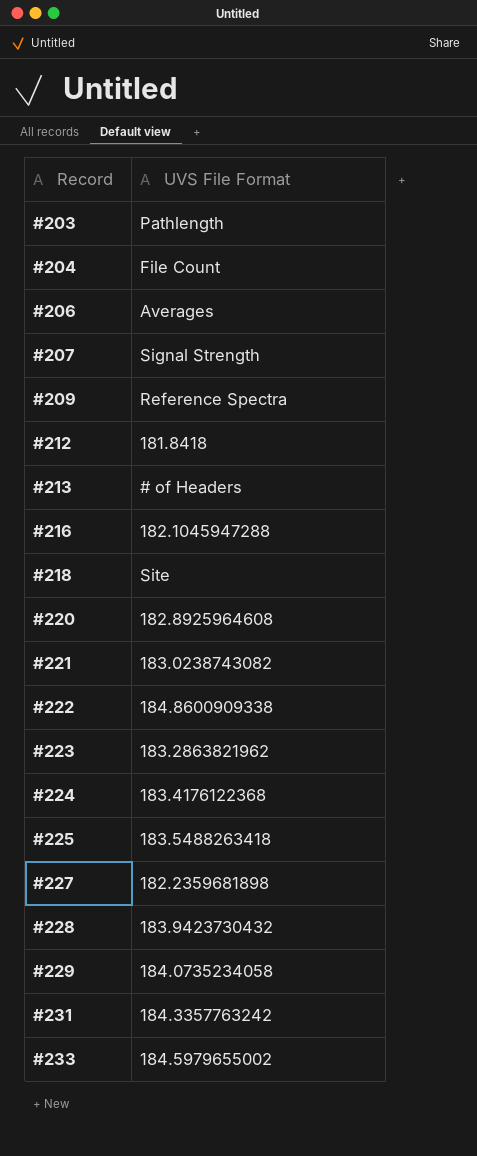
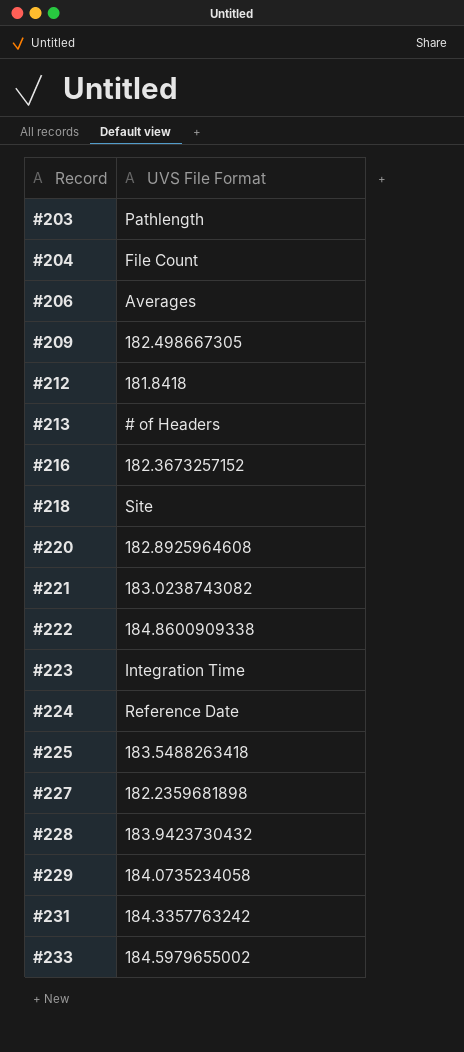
row #207: Signal Strength -> none
#209 | UVS File Format: Reference Spectra -> 182.498667305
#216 | UVS File Format: 182.1045947288 -> 182.3673257152
#223 | UVS File Format: 183.2863821962 -> Integration Time
#224 | UVS File Format: 183.4176122368 -> Reference Date

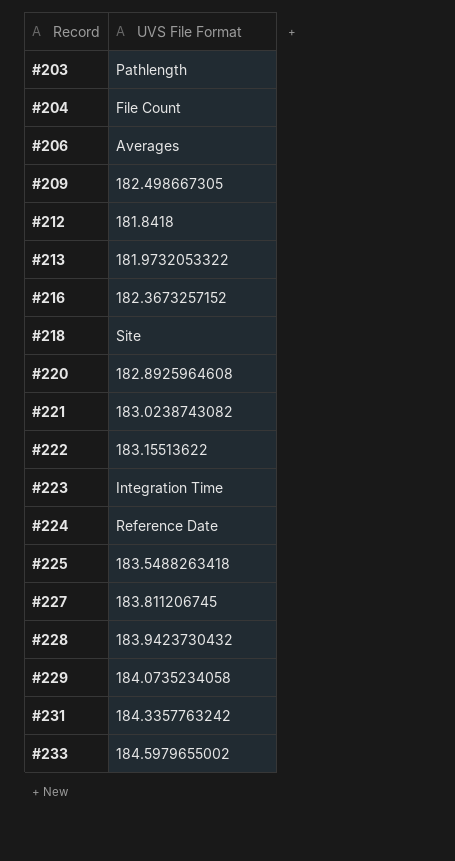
#213 | UVS File Format: # of Headers -> 181.9732053322
#222 | UVS File Format: 184.8600909338 -> 183.15513622
#227 | UVS File Format: 182.2359681898 -> 183.811206745

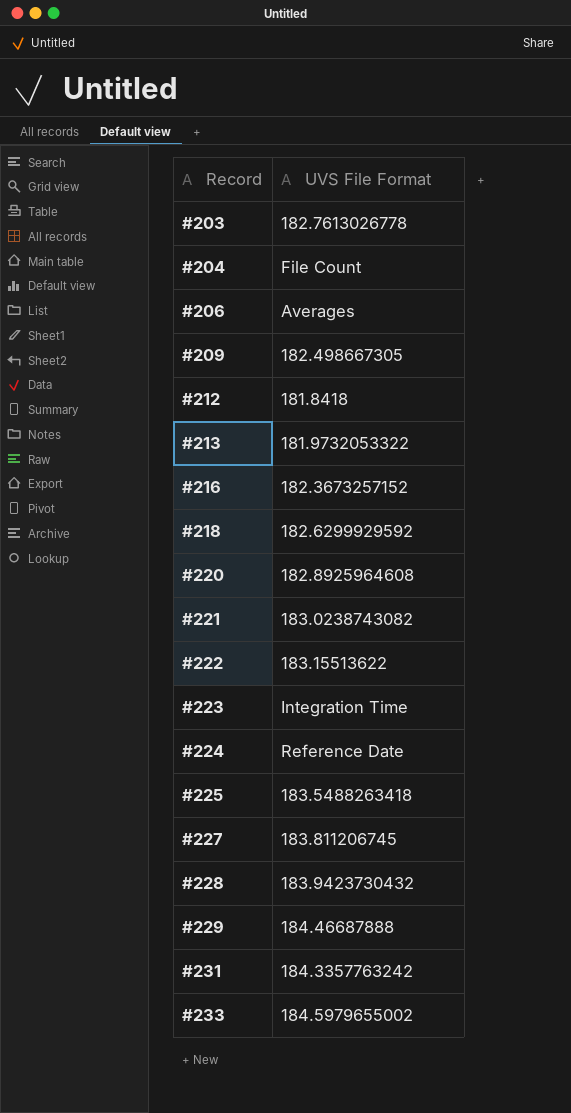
#203 | UVS File Format: Pathlength -> 182.7613026778
#218 | UVS File Format: Site -> 182.6299929592
#229 | UVS File Format: 184.0735234058 -> 184.46687888

